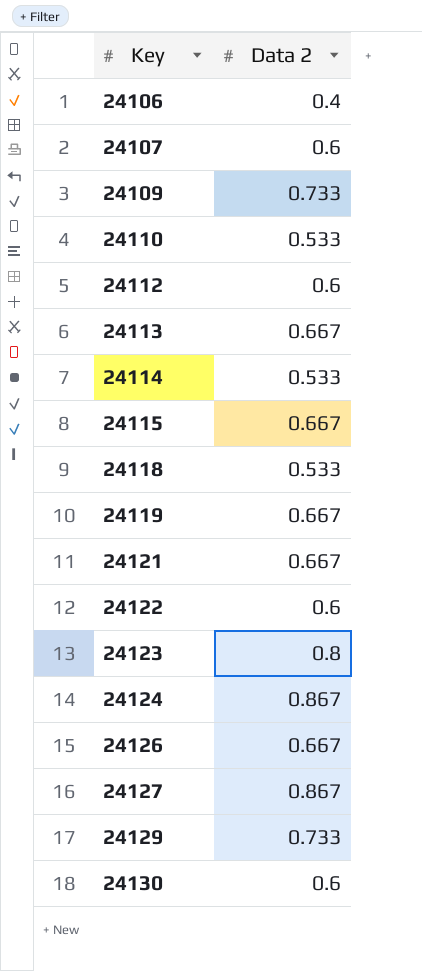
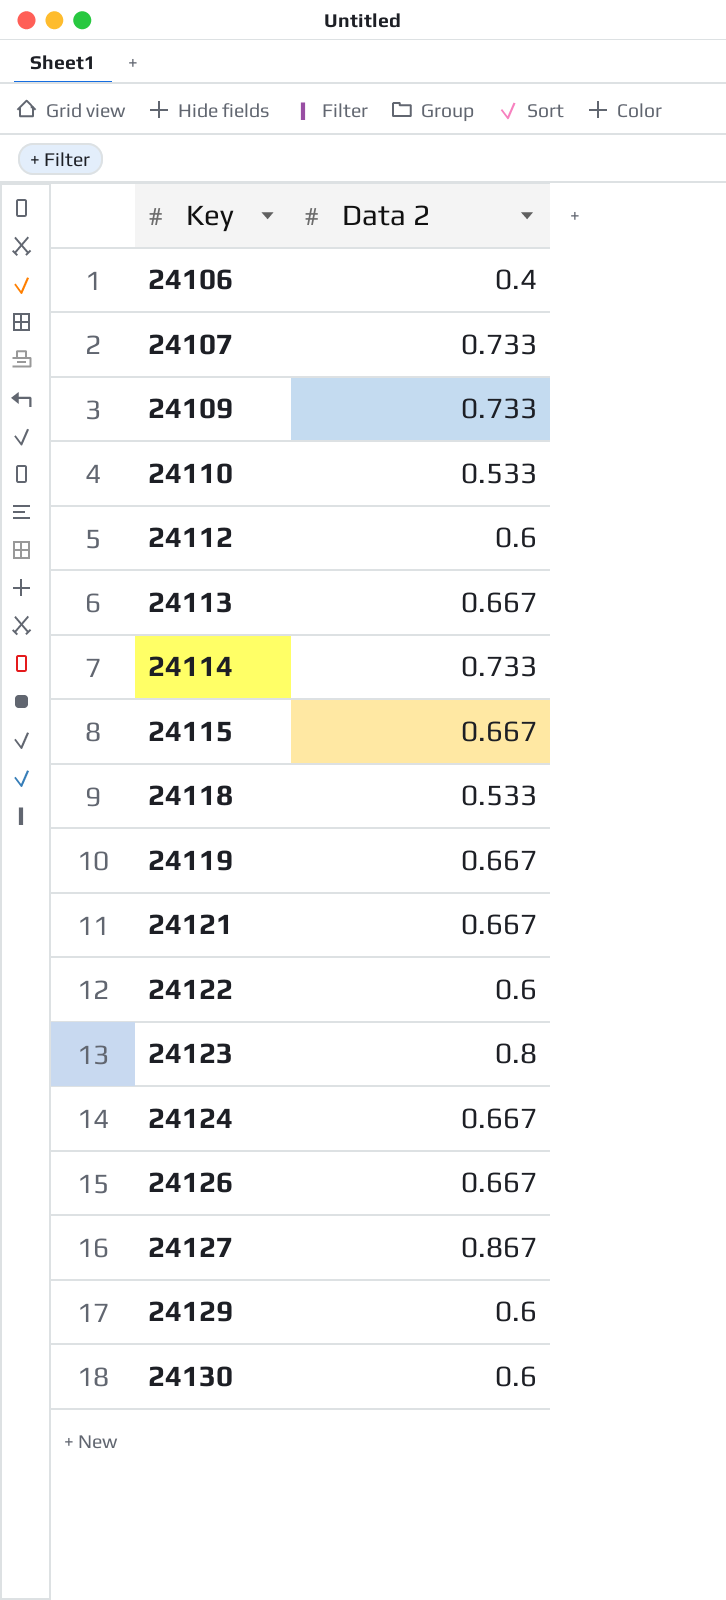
24107 | Data 2: 0.6 -> 0.733
24114 | Data 2: 0.533 -> 0.733
24124 | Data 2: 0.867 -> 0.667
24129 | Data 2: 0.733 -> 0.6

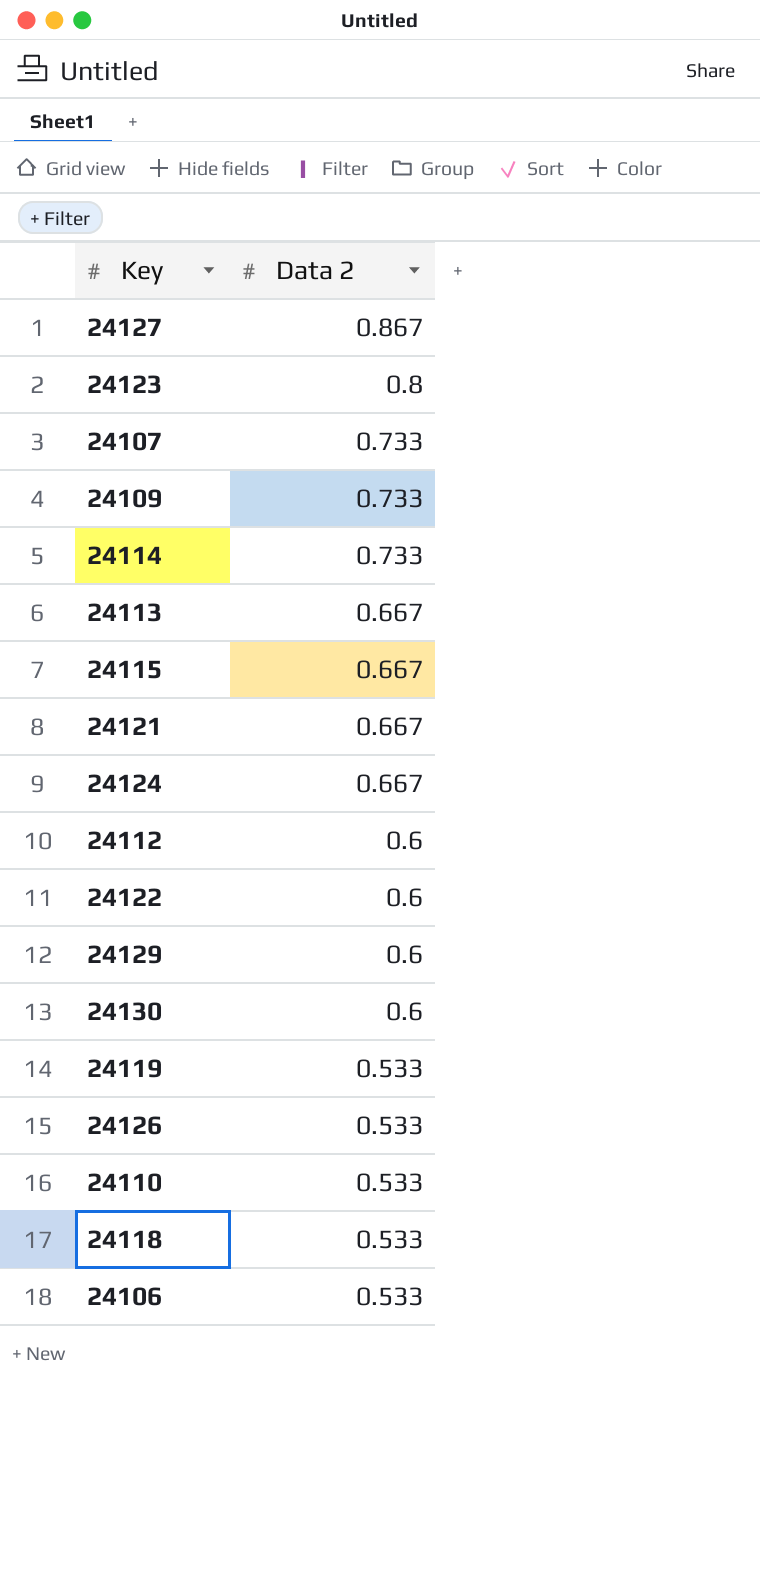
row order: Key ascending -> Data 2 descending
24119 | Data 2: 0.667 -> 0.533
24126 | Data 2: 0.667 -> 0.533
24106 | Data 2: 0.4 -> 0.533

